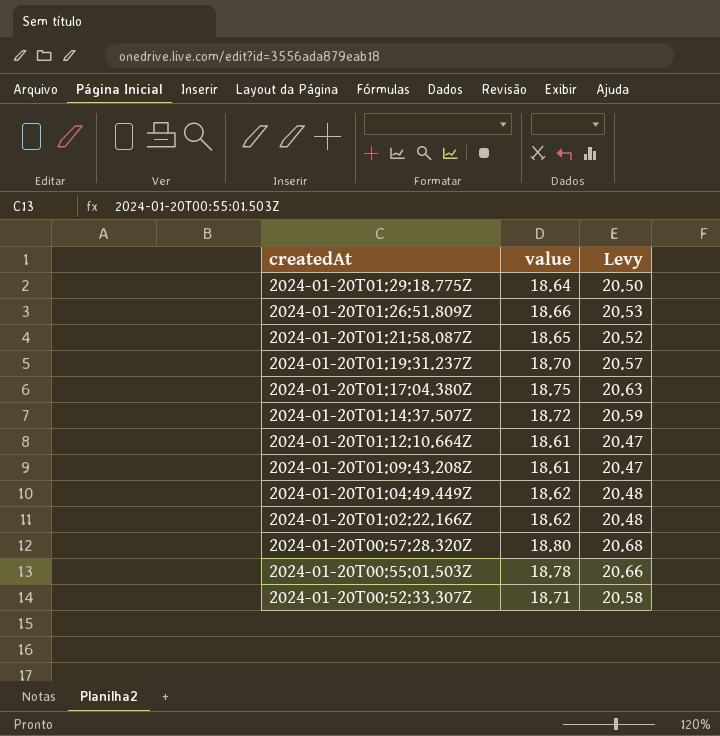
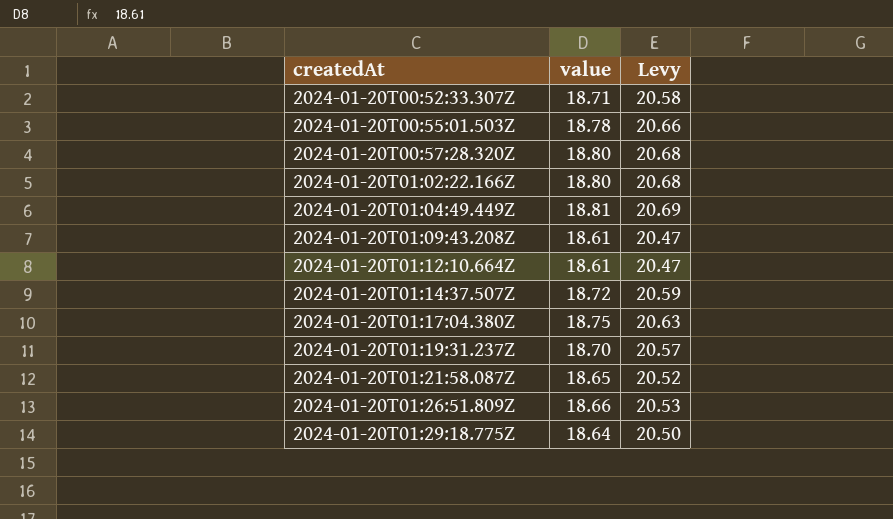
row order: createdAt descending -> createdAt ascending
2024-01-20T01:02:22.166Z | value: 18.62 -> 18.80
2024-01-20T01:02:22.166Z | Levy: 20.48 -> 20.68
2024-01-20T01:04:49.449Z | value: 18.62 -> 18.81
2024-01-20T01:04:49.449Z | Levy: 20.48 -> 20.69

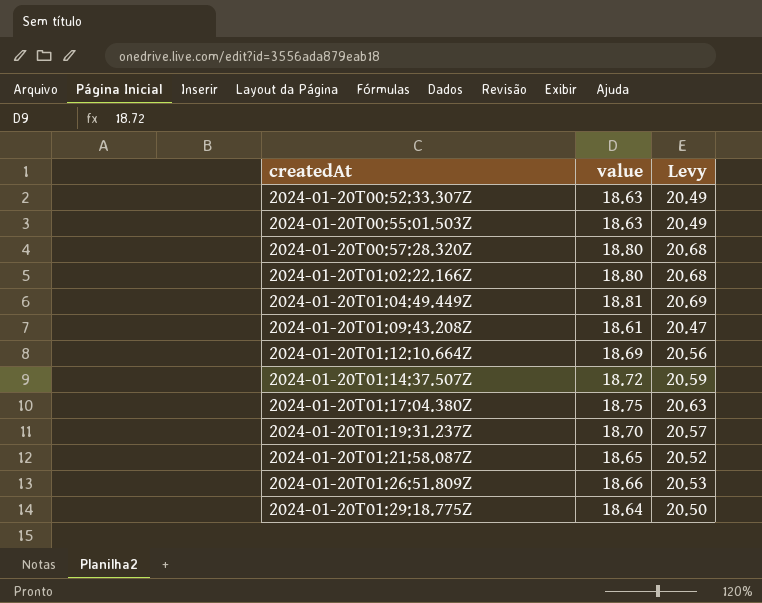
2024-01-20T00:52:33.307Z | value: 18.71 -> 18.63
2024-01-20T00:52:33.307Z | Levy: 20.58 -> 20.49
2024-01-20T00:55:01.503Z | value: 18.78 -> 18.63
2024-01-20T00:55:01.503Z | Levy: 20.66 -> 20.49
2024-01-20T01:12:10.664Z | value: 18.61 -> 18.69
2024-01-20T01:12:10.664Z | Levy: 20.47 -> 20.56

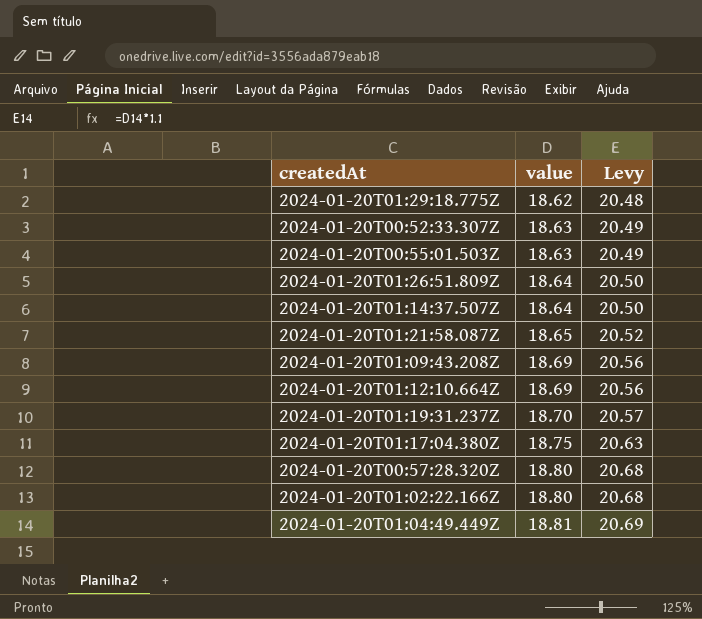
row order: createdAt ascending -> value ascending
2024-01-20T01:29:18.775Z | value: 18.64 -> 18.62
2024-01-20T01:29:18.775Z | Levy: 20.50 -> 20.48
2024-01-20T01:26:51.809Z | value: 18.66 -> 18.64
2024-01-20T01:26:51.809Z | Levy: 20.53 -> 20.50
2024-01-20T01:14:37.507Z | value: 18.72 -> 18.64
2024-01-20T01:14:37.507Z | Levy: 20.59 -> 20.50
2024-01-20T01:09:43.208Z | value: 18.61 -> 18.69
2024-01-20T01:09:43.208Z | Levy: 20.47 -> 20.56

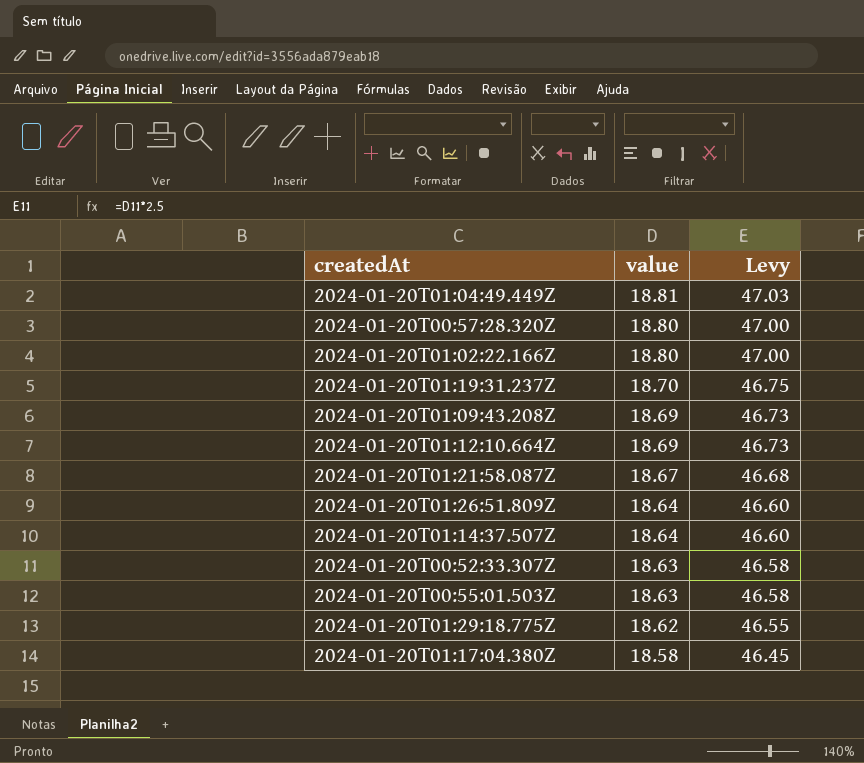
row order: value ascending -> value descending
column Levy | formula: [value] * 1.1 -> [value] * 2.5
2024-01-20T01:21:58.087Z | value: 18.65 -> 18.67
2024-01-20T01:17:04.380Z | value: 18.75 -> 18.58

